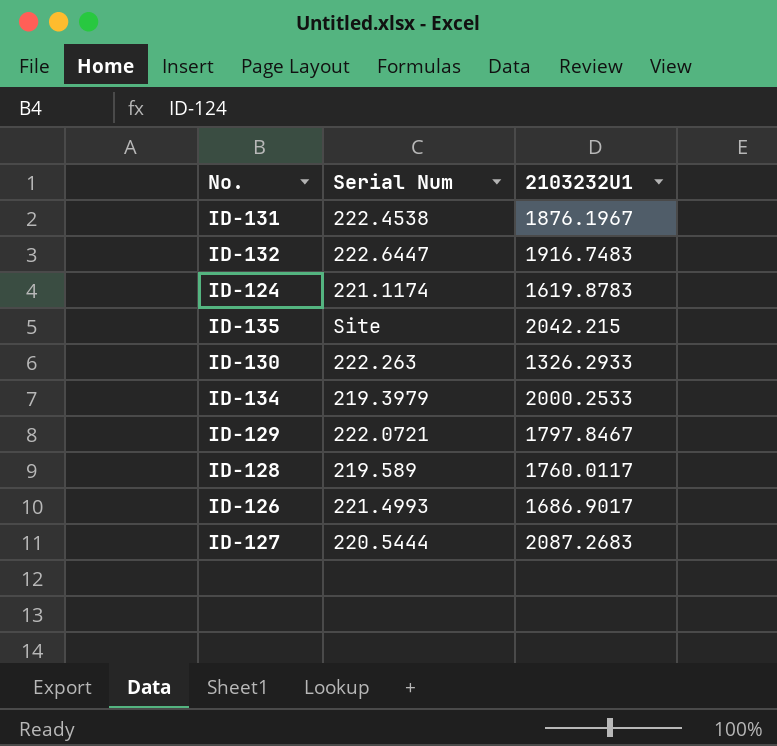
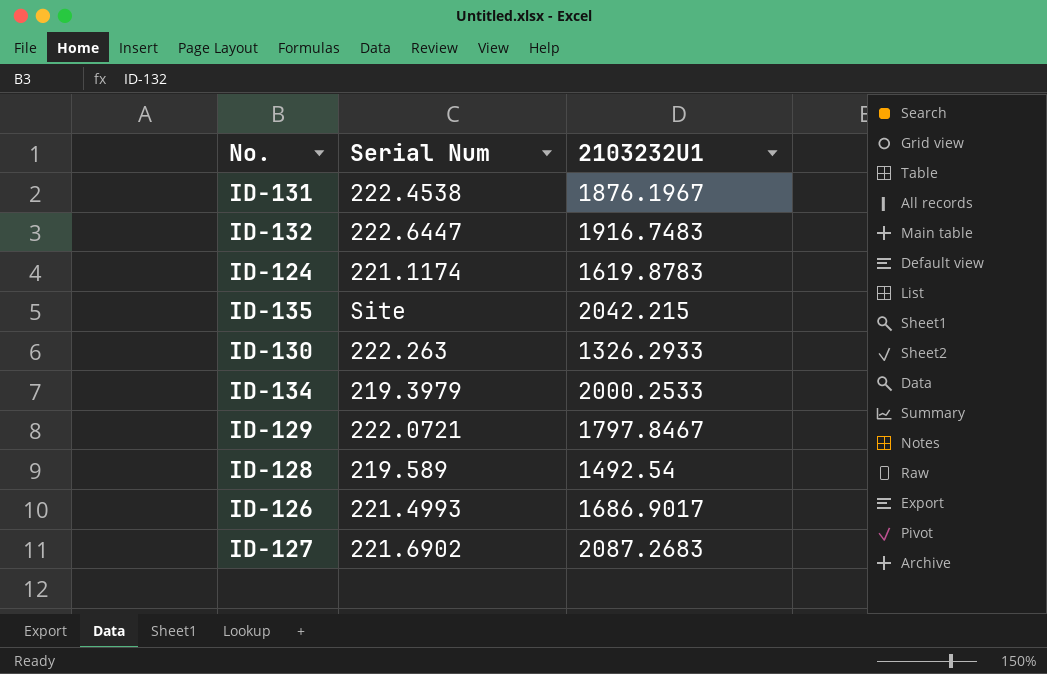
ID-128 | 2103232U1: 1760.0117 -> 1492.54
ID-127 | Serial Num: 220.5444 -> 221.6902

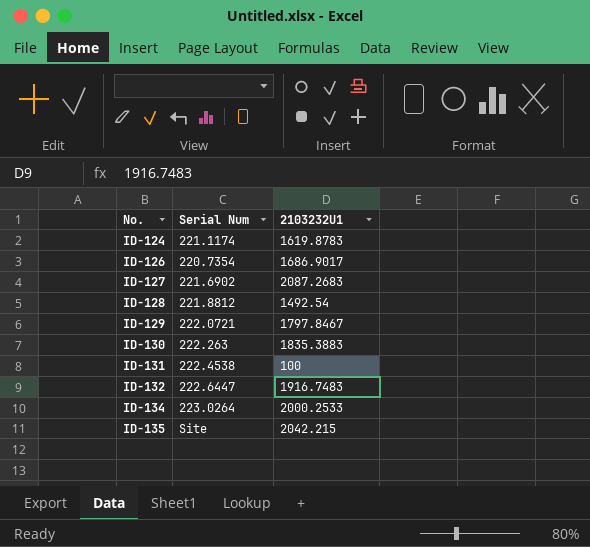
row order: none -> No. ascending
ID-126 | Serial Num: 221.4993 -> 220.7354
ID-128 | Serial Num: 219.589 -> 221.8812
ID-130 | 2103232U1: 1326.2933 -> 1835.3883
ID-131 | 2103232U1: 1876.1967 -> 100
ID-134 | Serial Num: 219.3979 -> 223.0264

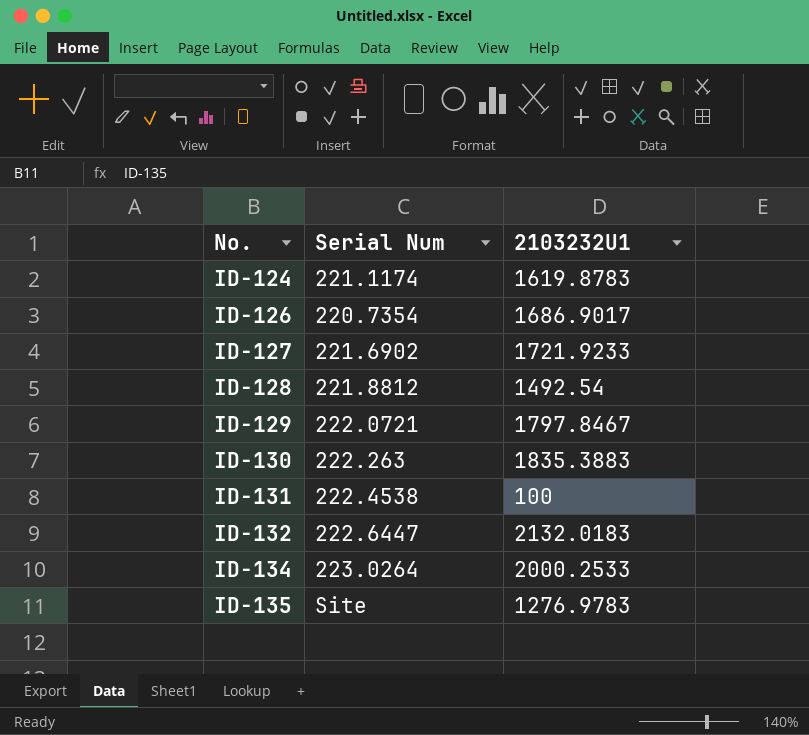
ID-127 | 2103232U1: 2087.2683 -> 1721.9233
ID-132 | 2103232U1: 1916.7483 -> 2132.0183
ID-135 | 2103232U1: 2042.215 -> 1276.9783

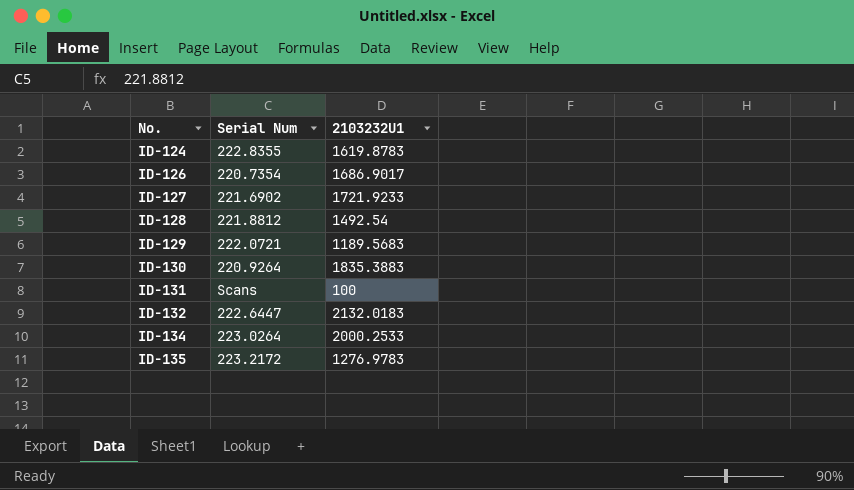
ID-124 | Serial Num: 221.1174 -> 222.8355
ID-129 | 2103232U1: 1797.8467 -> 1189.5683
ID-130 | Serial Num: 222.263 -> 220.9264
ID-131 | Serial Num: 222.4538 -> Scans
ID-135 | Serial Num: Site -> 223.2172

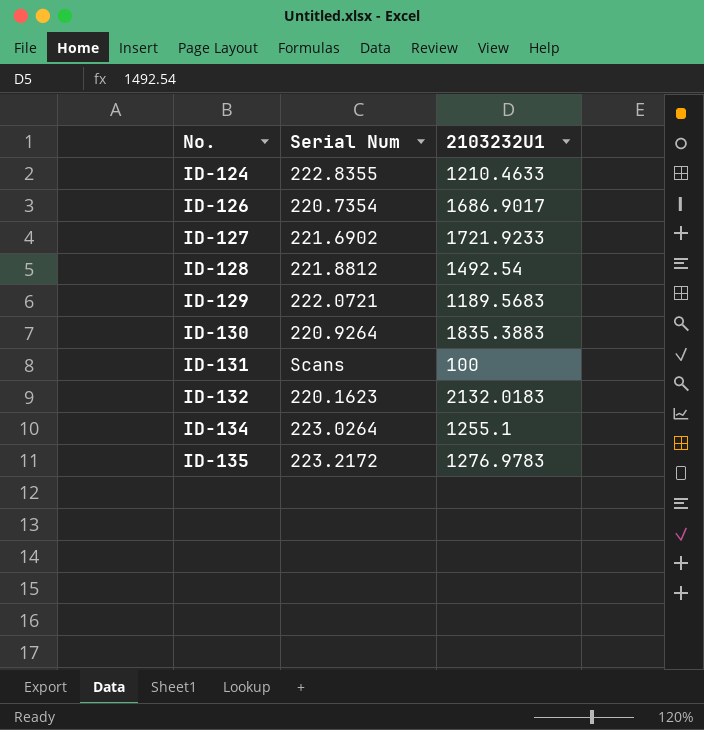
ID-124 | 2103232U1: 1619.8783 -> 1210.4633
ID-132 | Serial Num: 222.6447 -> 220.1623
ID-134 | 2103232U1: 2000.2533 -> 1255.1

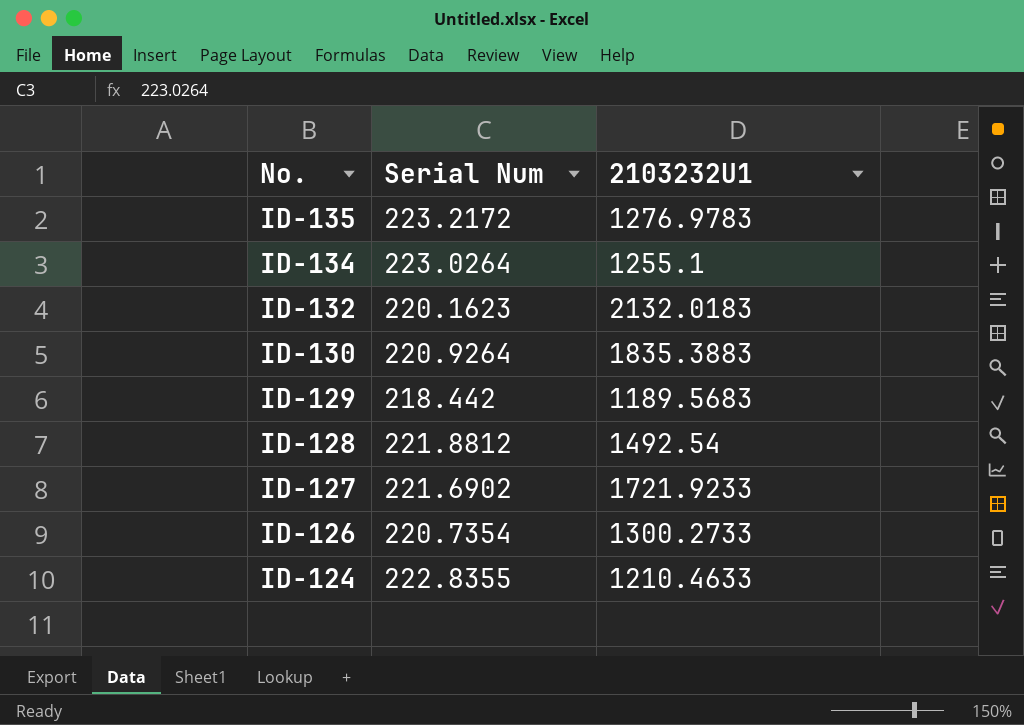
row order: No. ascending -> No. descending
row ID-131: Scans | 100 -> none
ID-129 | Serial Num: 222.0721 -> 218.442
ID-126 | 2103232U1: 1686.9017 -> 1300.2733

